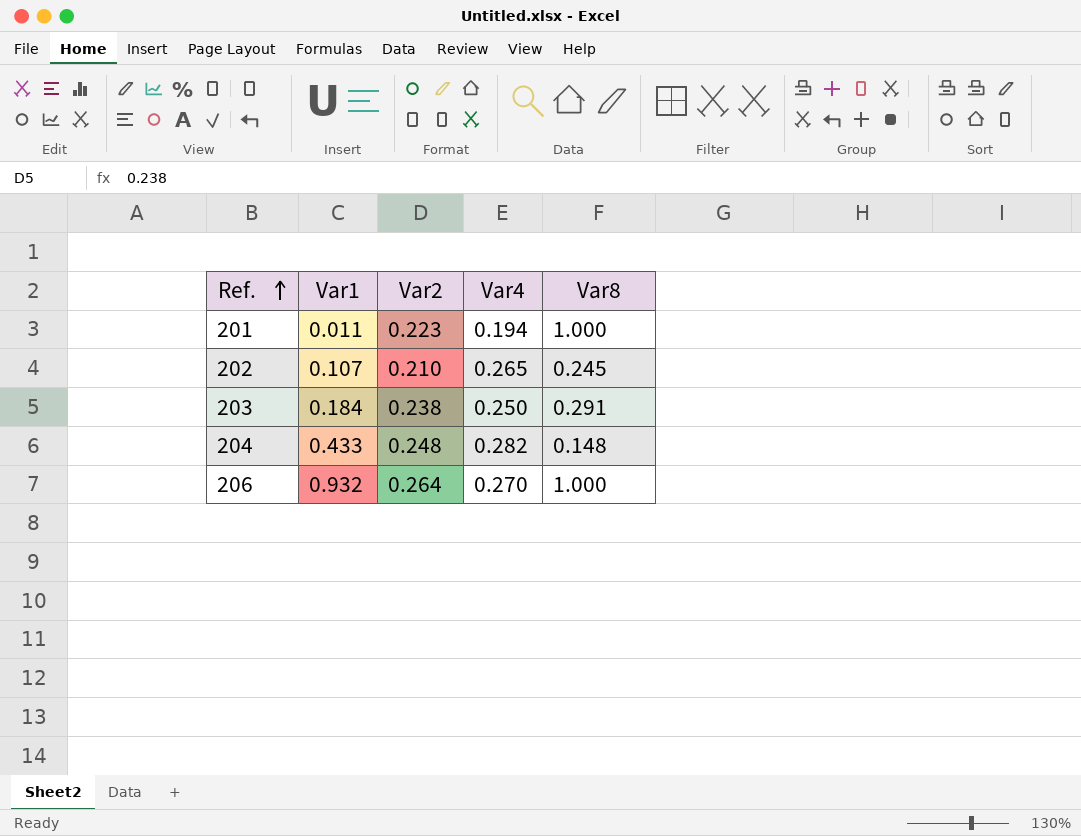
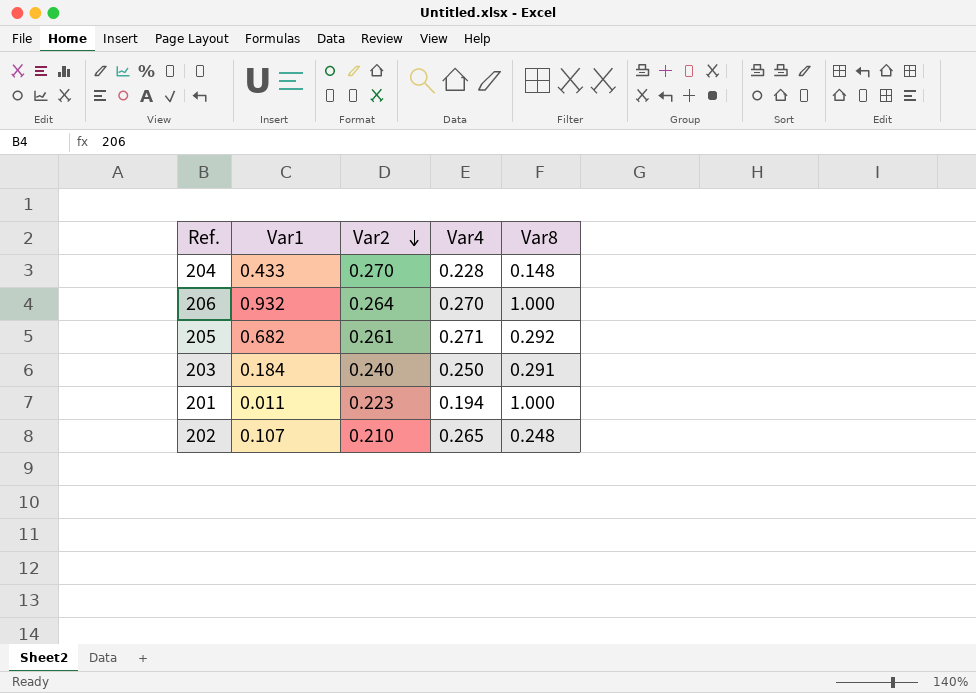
row order: Ref. ascending -> Var2 descending
204 | Var2: 0.248 -> 0.270
204 | Var4: 0.282 -> 0.228
row 205: none -> 0.682 | 0.261 | 0.271 | 0.292
203 | Var2: 0.238 -> 0.240
202 | Var8: 0.245 -> 0.248

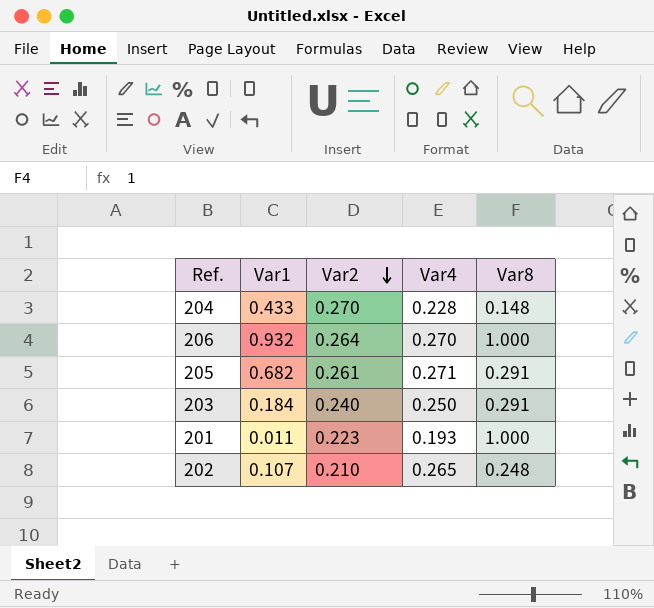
205 | Var8: 0.292 -> 0.291
201 | Var4: 0.194 -> 0.193

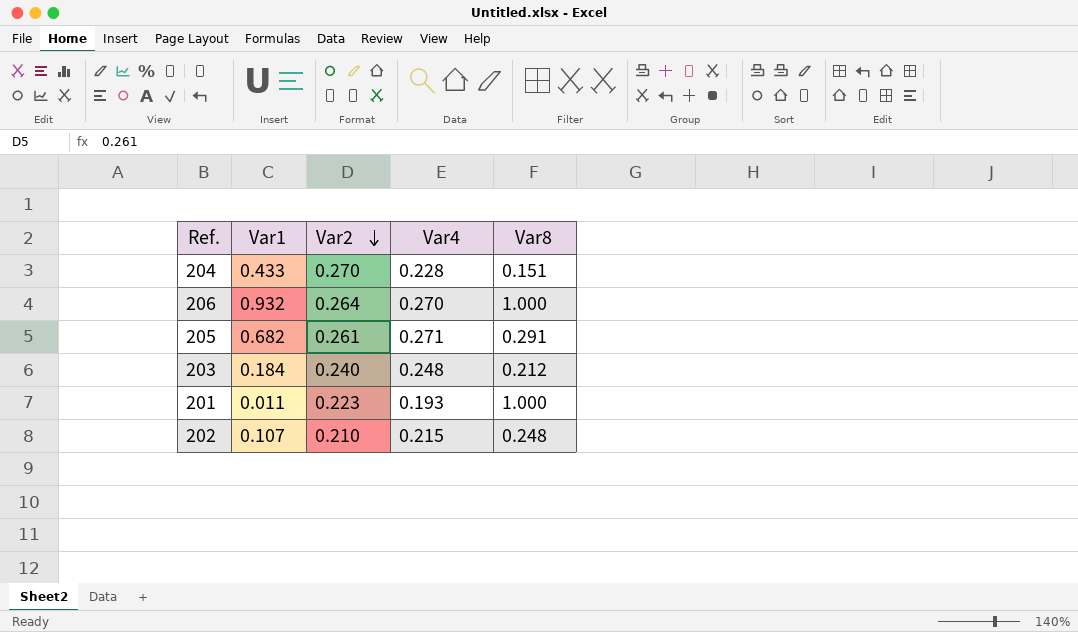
204 | Var8: 0.148 -> 0.151
203 | Var4: 0.250 -> 0.248
203 | Var8: 0.291 -> 0.212
202 | Var4: 0.265 -> 0.215

